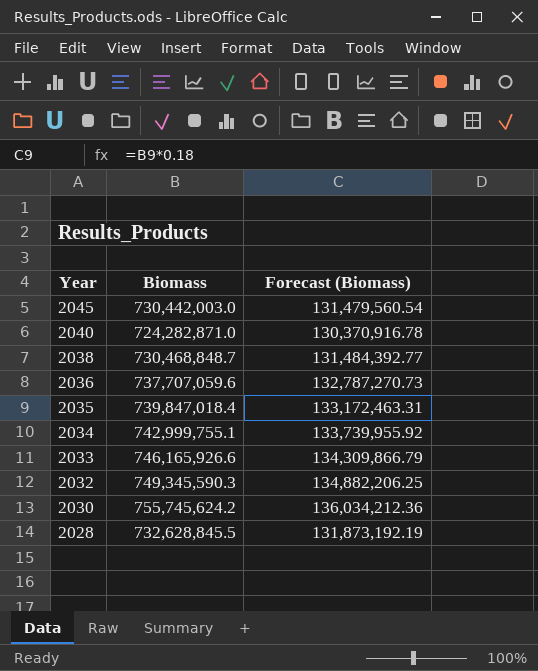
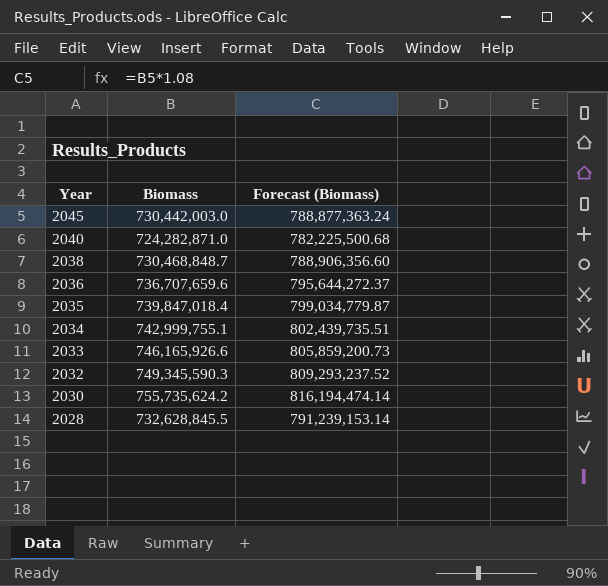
column Forecast (Biomass) | formula: [Biomass] * 0.18 -> [Biomass] * 1.08
2036 | Biomass: 737,707,059.6 -> 736,707,659.6
2030 | Biomass: 755,745,624.2 -> 755,735,624.2

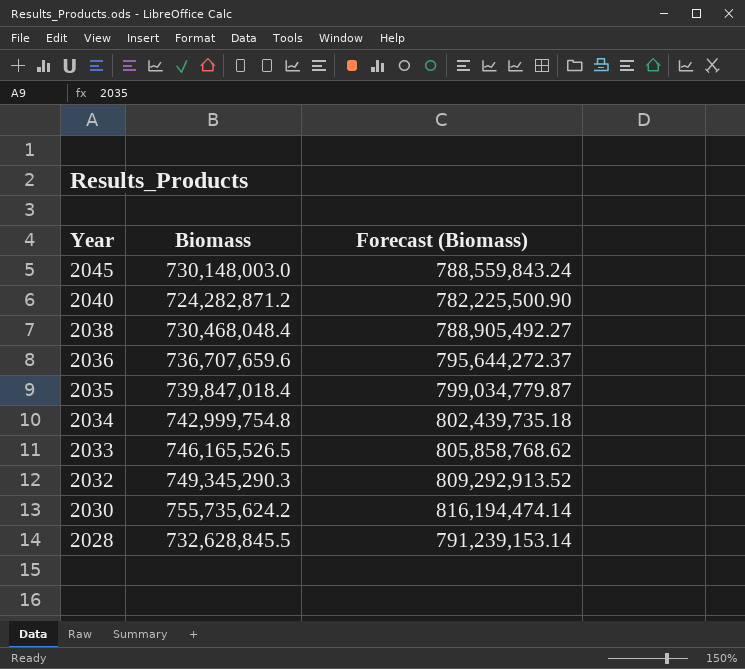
2045 | Biomass: 730,442,003.0 -> 730,148,003.0
2045 | Forecast (Biomass): 788,877,363.24 -> 788,559,843.24
2040 | Biomass: 724,282,871.0 -> 724,282,871.2
2040 | Forecast (Biomass): 782,225,500.68 -> 782,225,500.90
2038 | Biomass: 730,468,848.7 -> 730,468,048.4
2038 | Forecast (Biomass): 788,906,356.60 -> 788,905,492.27
2034 | Biomass: 742,999,755.1 -> 742,999,754.8
2034 | Forecast (Biomass): 802,439,735.51 -> 802,439,735.18
2033 | Biomass: 746,165,926.6 -> 746,165,526.5
2033 | Forecast (Biomass): 805,859,200.73 -> 805,858,768.62
2032 | Biomass: 749,345,590.3 -> 749,345,290.3
2032 | Forecast (Biomass): 809,293,237.52 -> 809,292,913.52

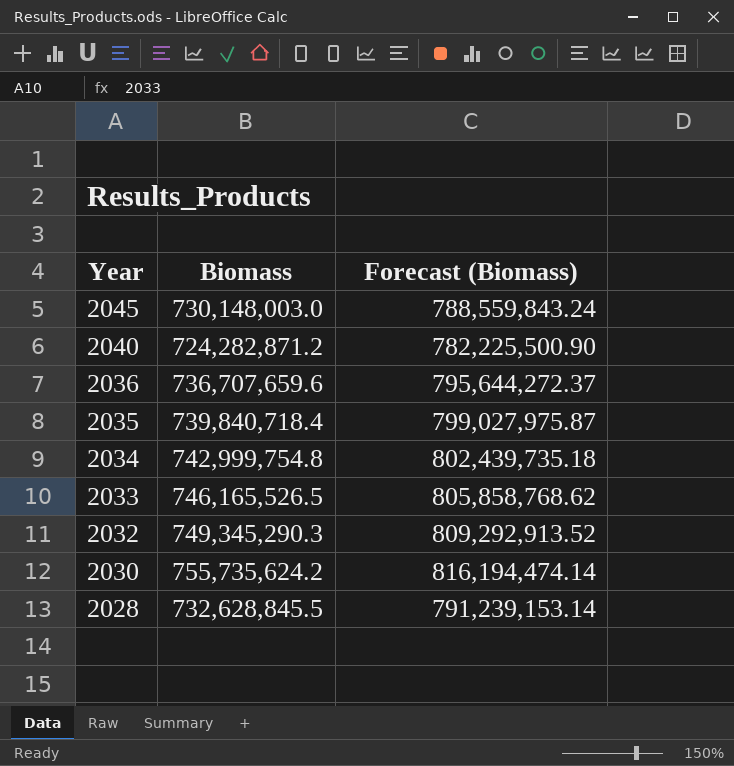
row 2038: 730,468,048.4 | 788,905,492.27 -> none
2035 | Biomass: 739,847,018.4 -> 739,840,718.4
2035 | Forecast (Biomass): 799,034,779.87 -> 799,027,975.87

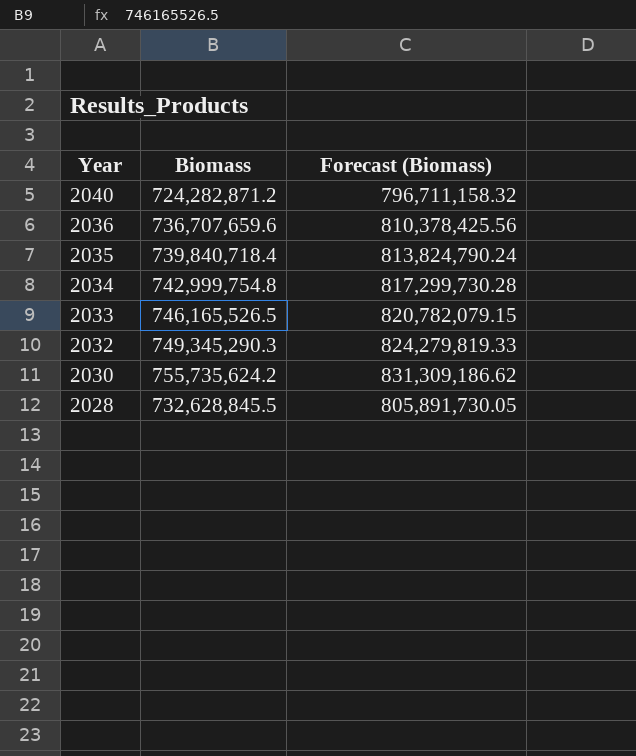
column Forecast (Biomass) | formula: [Biomass] * 1.08 -> [Biomass] * 1.1
row 2045: 730,148,003.0 | 788,559,843.24 -> none

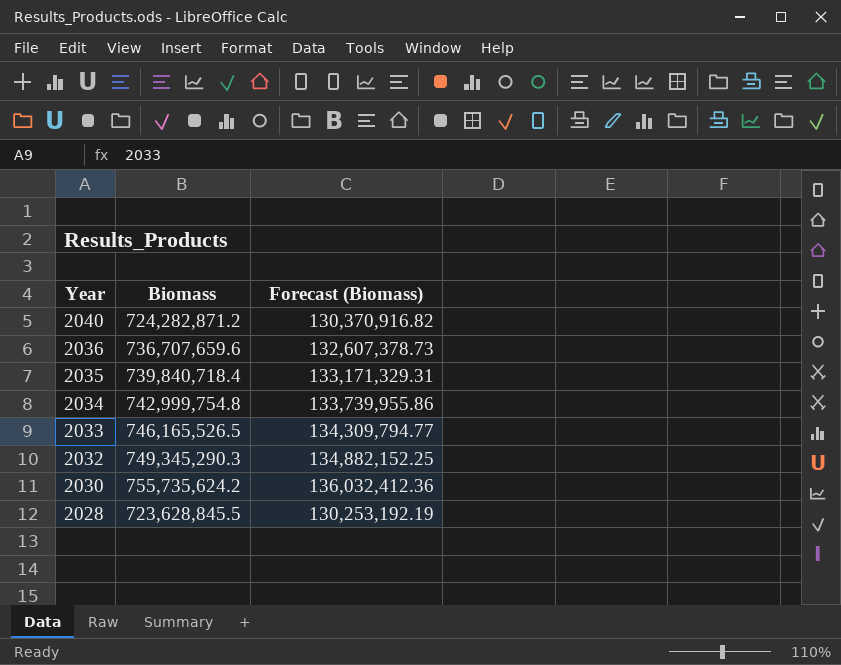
column Forecast (Biomass) | formula: [Biomass] * 1.1 -> [Biomass] * 0.18
2028 | Biomass: 732,628,845.5 -> 723,628,845.5

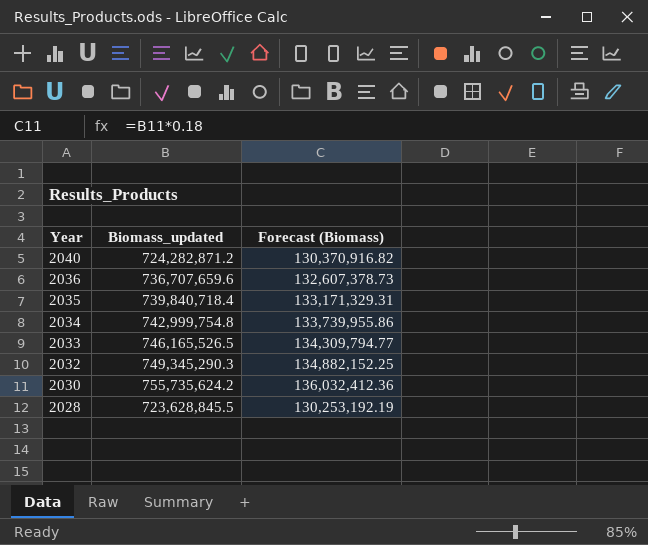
column name: Biomass -> Biomass_updated

